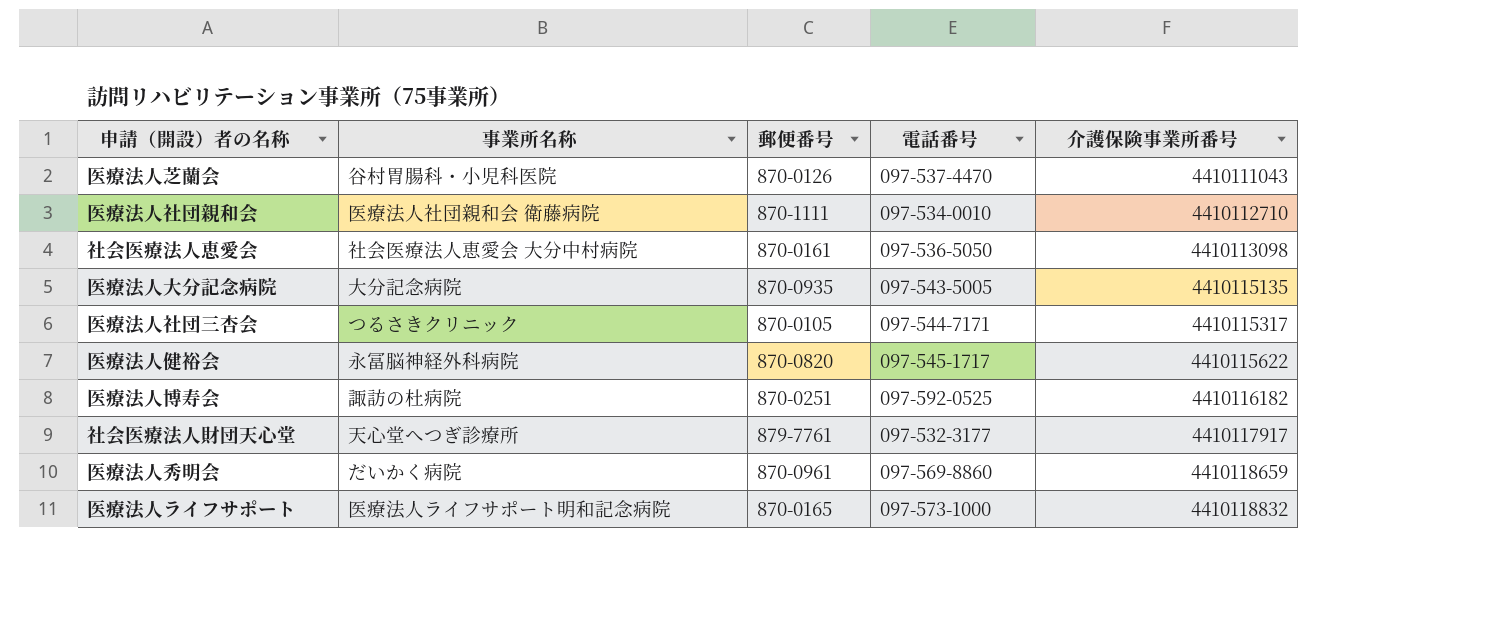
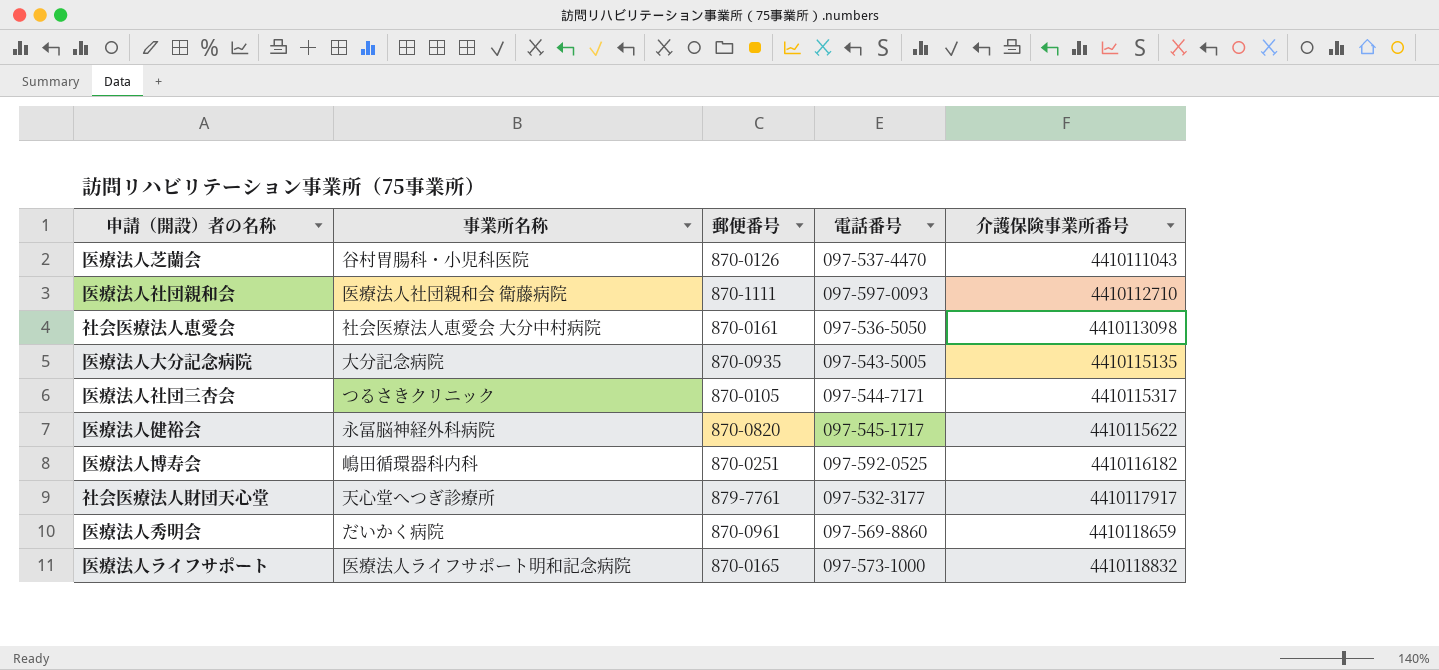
医療法人社団親和会 | 電話番号: 097-534-0010 -> 097-597-0093
医療法人博寿会 | 事業所名称: 諏訪の杜病院 -> 嶋田循環器科内科

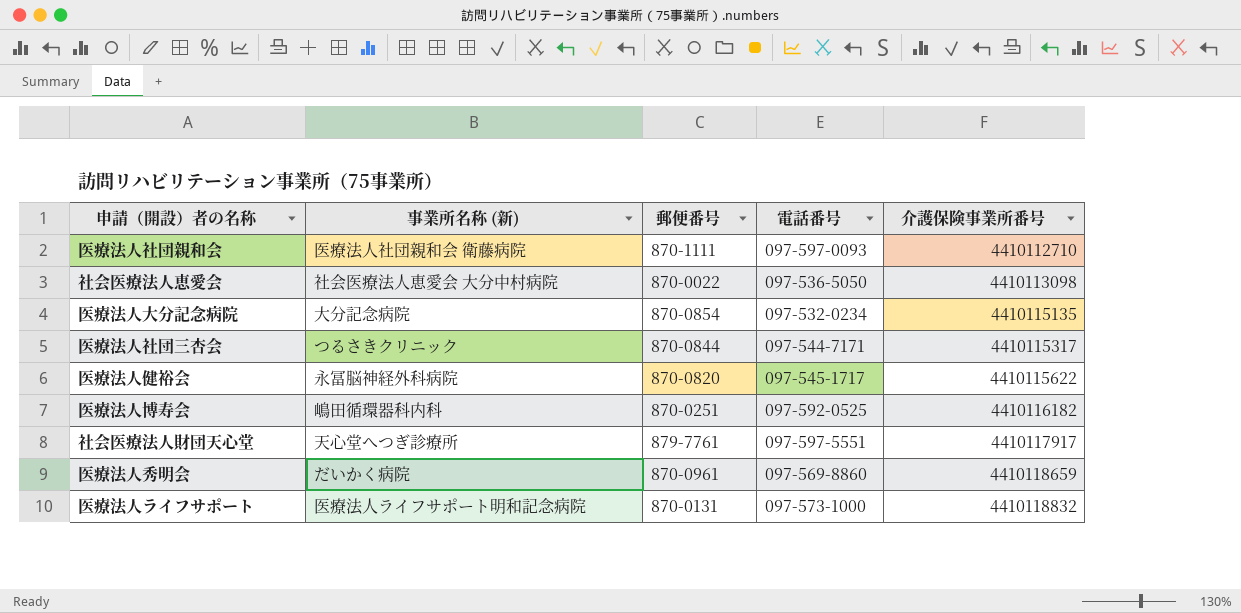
column name: 事業所名称 -> 事業所名称 (新)
row 医療法人芝蘭会: 谷村胃腸科・小児科医院 | 870-0126 | 097-537-4470 | 4410111043 -> none
社会医療法人恵愛会 | 郵便番号: 870-0161 -> 870-0022
医療法人大分記念病院 | 郵便番号: 870-0935 -> 870-0854
医療法人大分記念病院 | 電話番号: 097-543-5005 -> 097-532-0234
医療法人社団三杏会 | 郵便番号: 870-0105 -> 870-0844
社会医療法人財団天心堂 | 電話番号: 097-532-3177 -> 097-597-5551
医療法人ライフサポート | 郵便番号: 870-0165 -> 870-0131

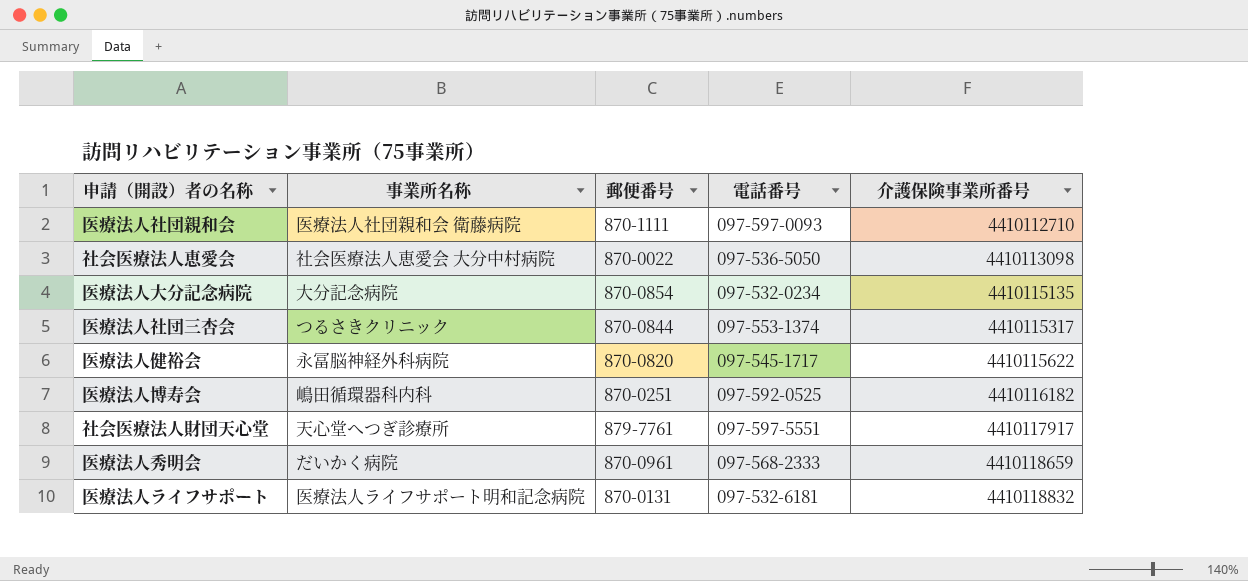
column name: 事業所名称 (新) -> 事業所名称
医療法人社団三杏会 | 電話番号: 097-544-7171 -> 097-553-1374
医療法人秀明会 | 電話番号: 097-569-8860 -> 097-568-2333
医療法人ライフサポート | 電話番号: 097-573-1000 -> 097-532-6181

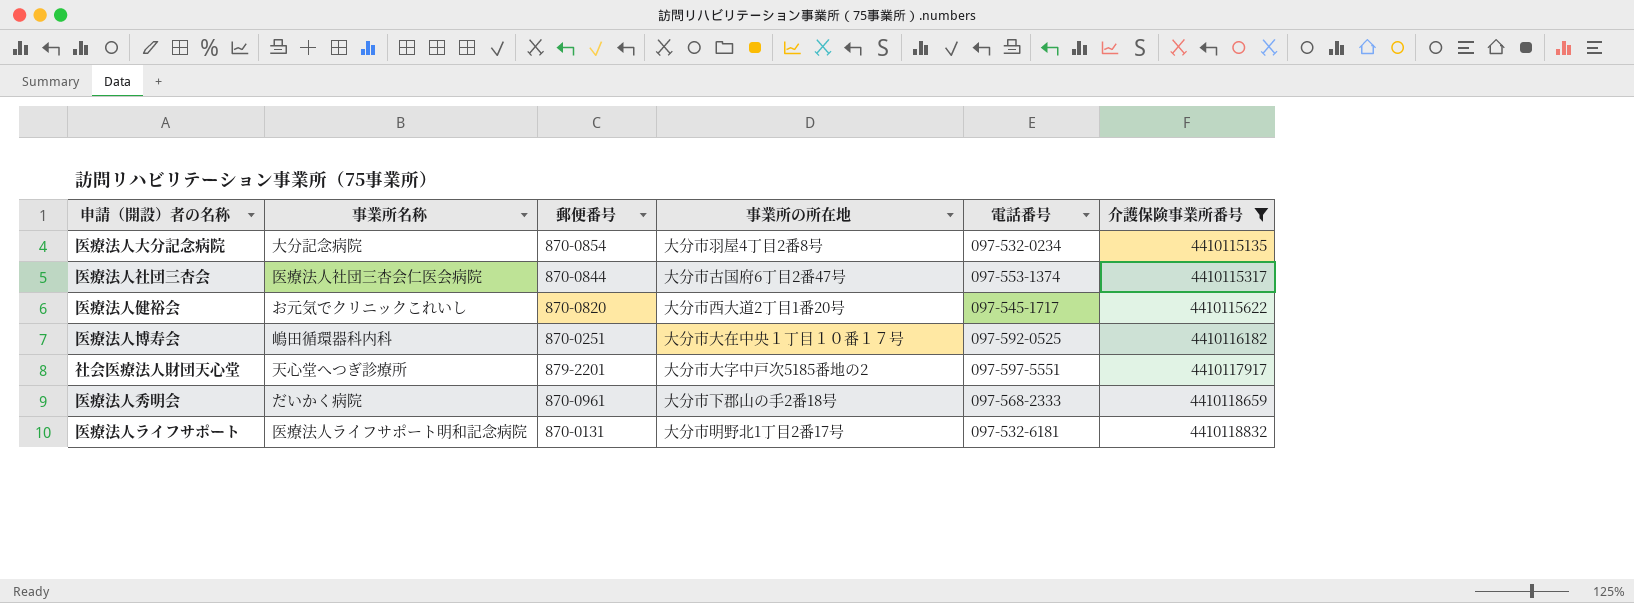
filter: none -> 介護保険事業所番号 >= 4410115135
column 事業所の所在地 | position: none -> 4
医療法人社団三杏会 | 事業所名称: つるさきクリニック -> 医療法人社団三杏会仁医会病院
医療法人健裕会 | 事業所名称: 永冨脳神経外科病院 -> お元気でクリニックこれいし
社会医療法人財団天心堂 | 郵便番号: 879-7761 -> 879-2201

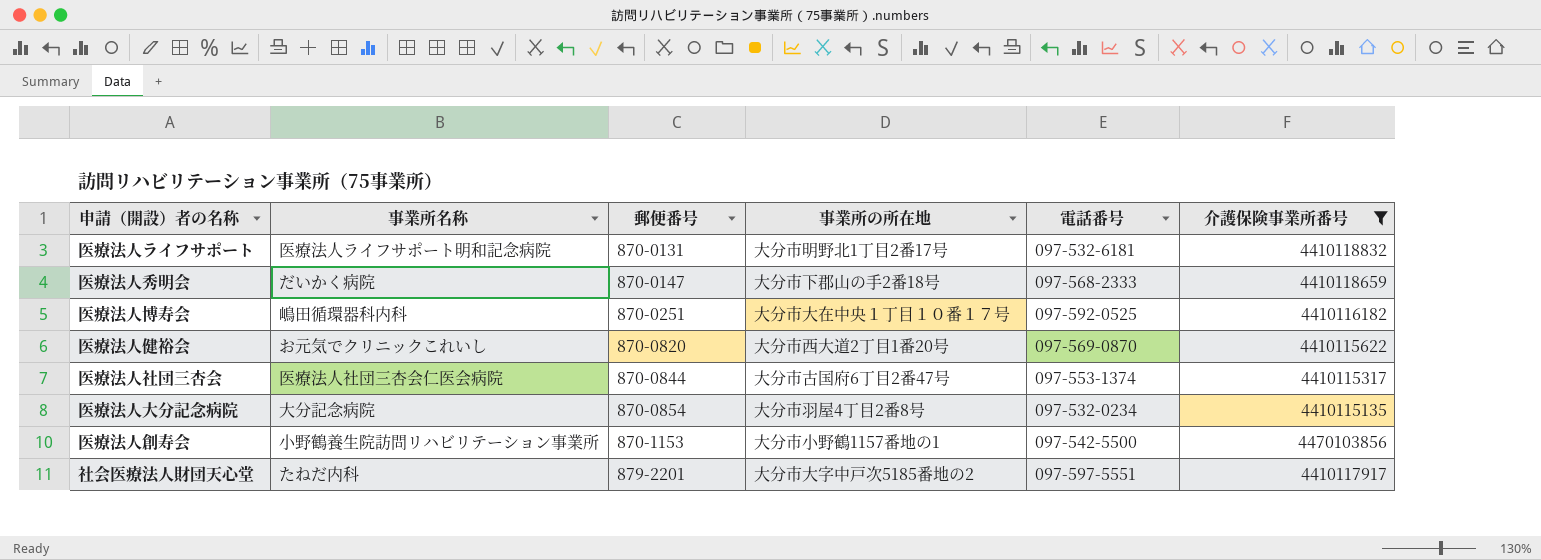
row order: 介護保険事業所番号 ascending -> 郵便番号 ascending
医療法人秀明会 | 郵便番号: 870-0961 -> 870-0147
医療法人健裕会 | 電話番号: 097-545-1717 -> 097-569-0870
row 医療法人創寿会: none -> 小野鶴養生院訪問リハビリテーション事業所 | 870-1153 | 大分市小野鶴1157番地の1 | 097-542-5500 | 4470103856
社会医療法人財団天心堂 | 事業所名称: 天心堂へつぎ診療所 -> たねだ内科

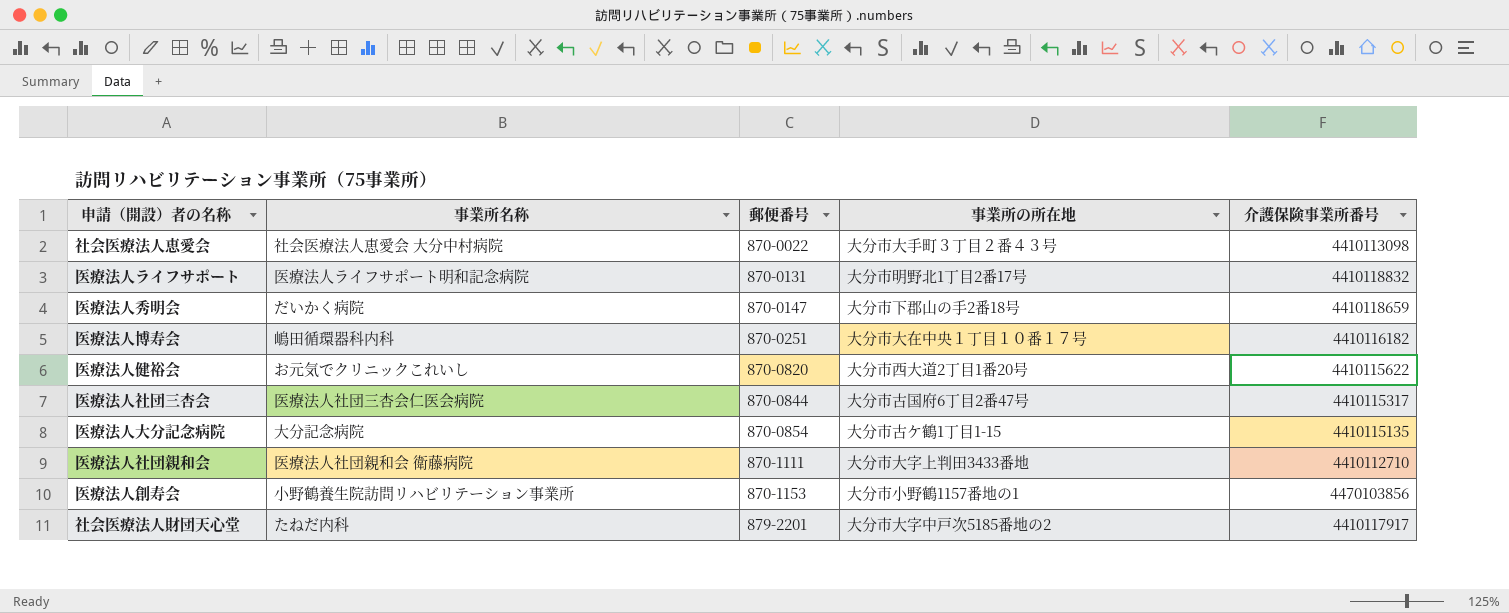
filter: 介護保険事業所番号 >= 4410115135 -> none
column 電話番号 | position: 5 -> none
医療法人大分記念病院 | 事業所の所在地: 大分市羽屋4丁目2番8号 -> 大分市古ケ鶴1丁目1-15

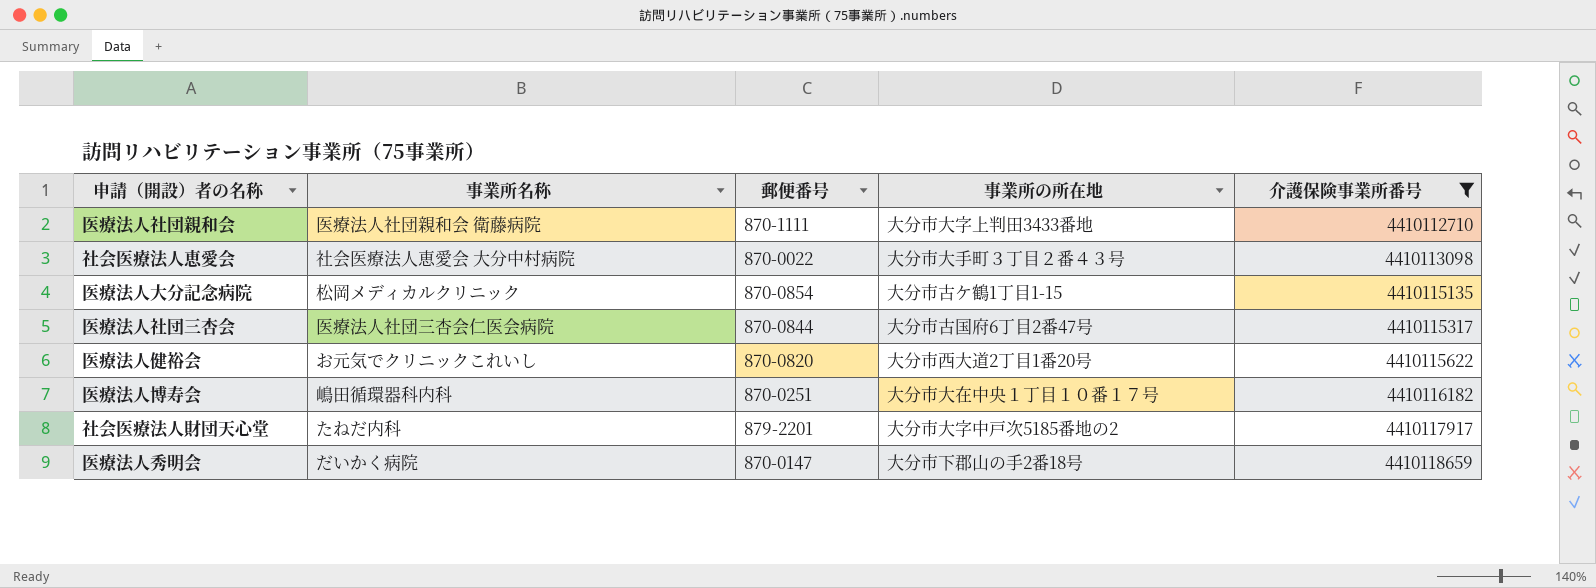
filter: none -> 介護保険事業所番号 <= 4410118659
row order: 郵便番号 ascending -> 介護保険事業所番号 ascending
医療法人大分記念病院 | 事業所名称: 大分記念病院 -> 松岡メディカルクリニック

